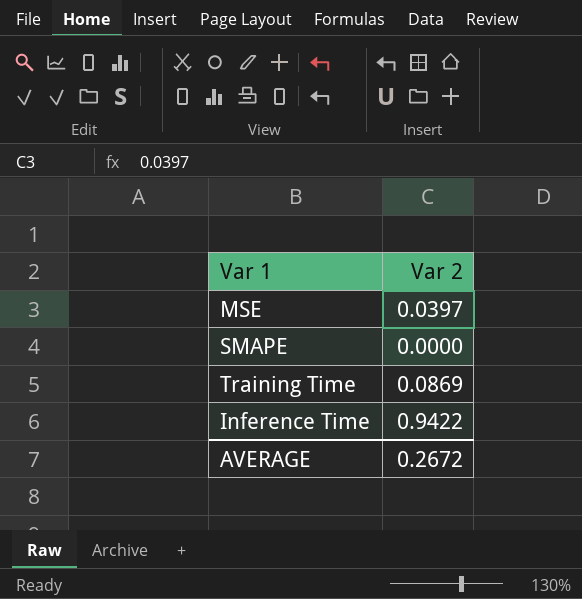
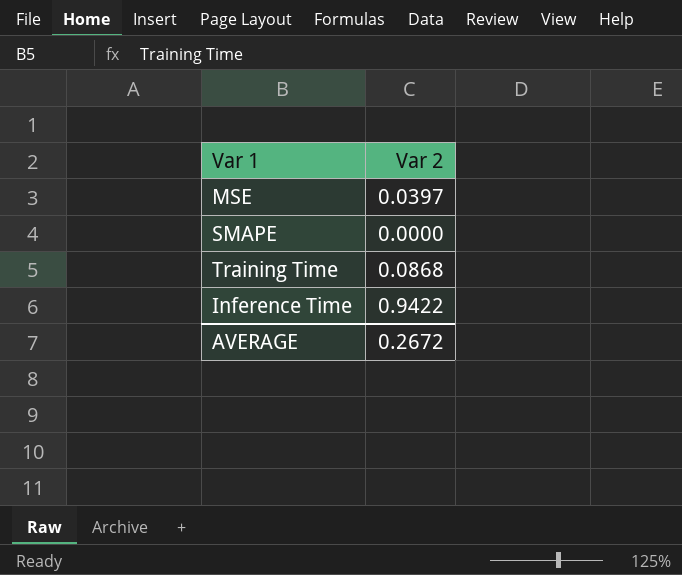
Training Time | Var 2: 0.0869 -> 0.0868

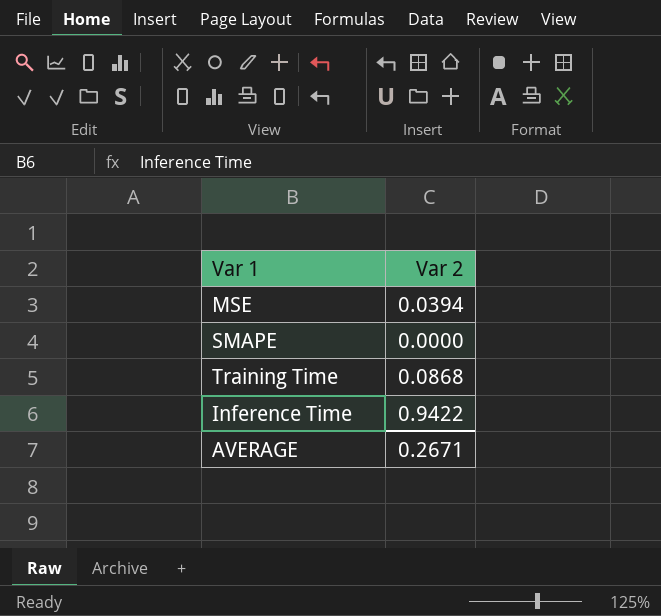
MSE | Var 2: 0.0397 -> 0.0394
AVERAGE | Var 2: 0.2672 -> 0.2671

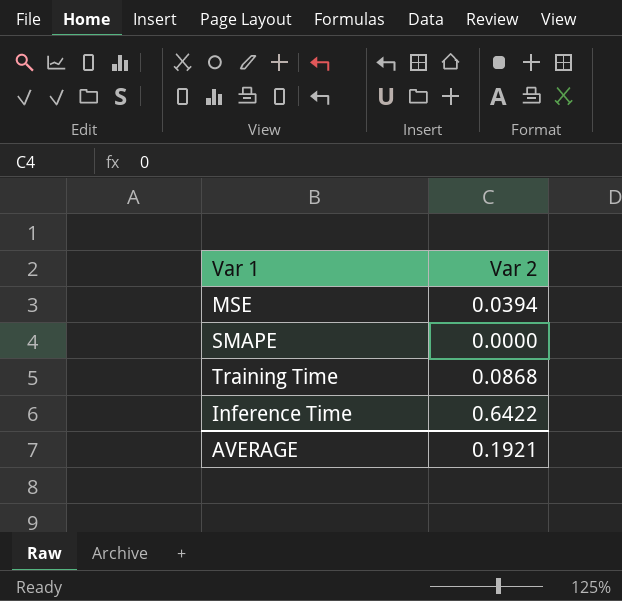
Inference Time | Var 2: 0.9422 -> 0.6422
AVERAGE | Var 2: 0.2671 -> 0.1921

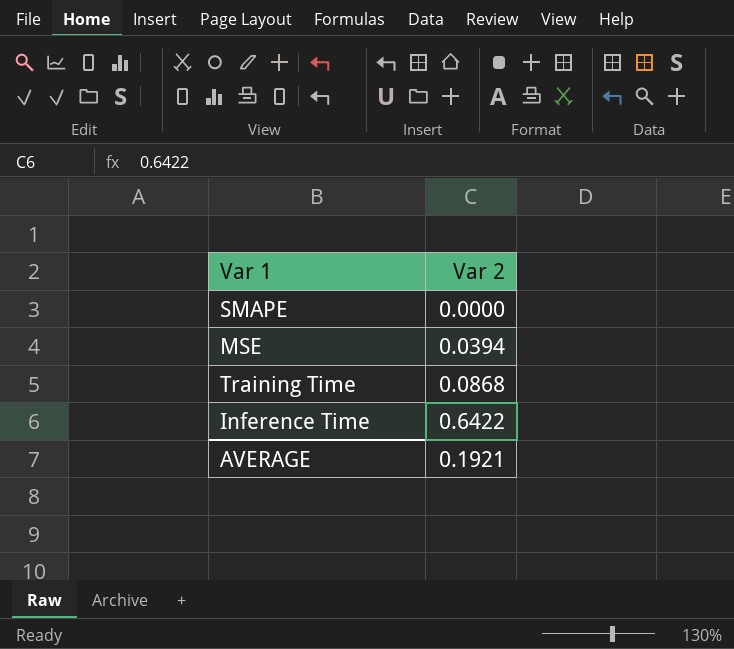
row order: none -> Var 2 ascending

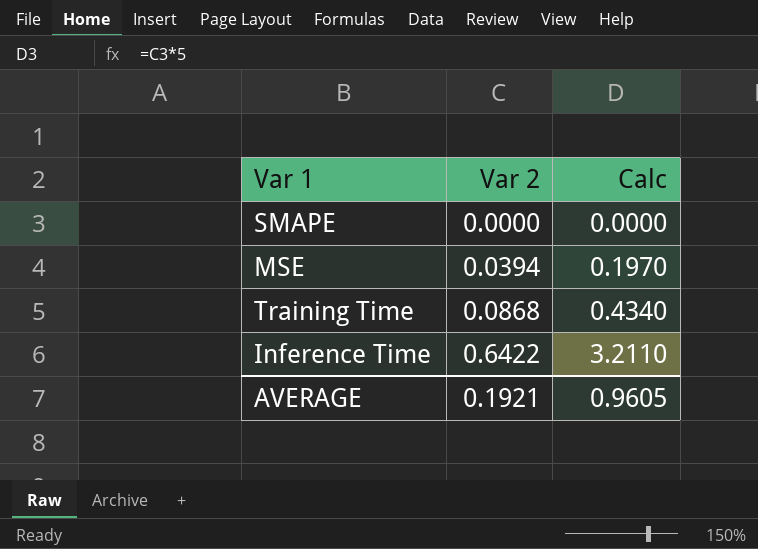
column Calc | formula: none -> [Var 2] * 5

